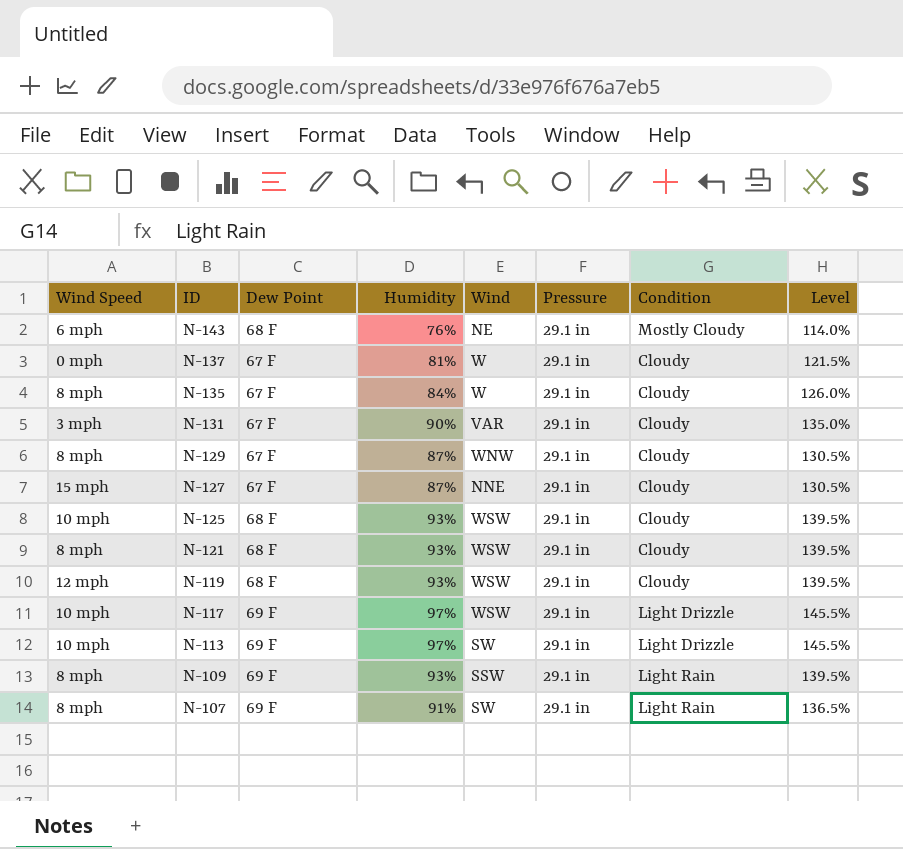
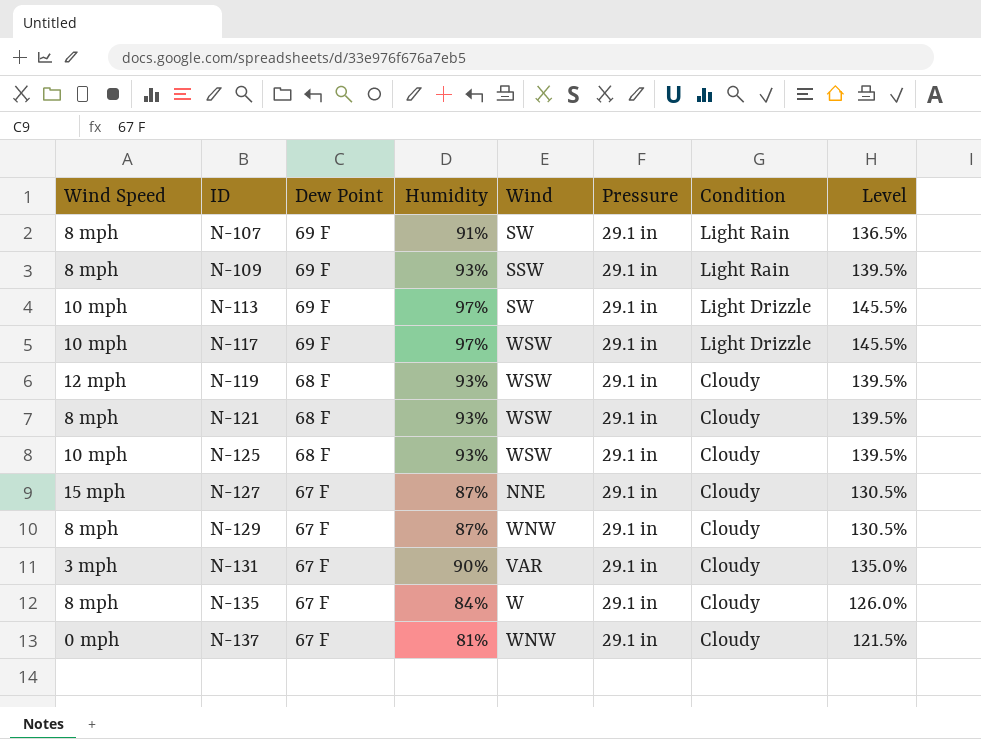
row order: ID descending -> ID ascending
row N-143: 6 mph | 68 F | 76% | NE | 29.1 in | Mostly Cloudy | 114.0% -> none
N-137 | Wind: W -> WNW

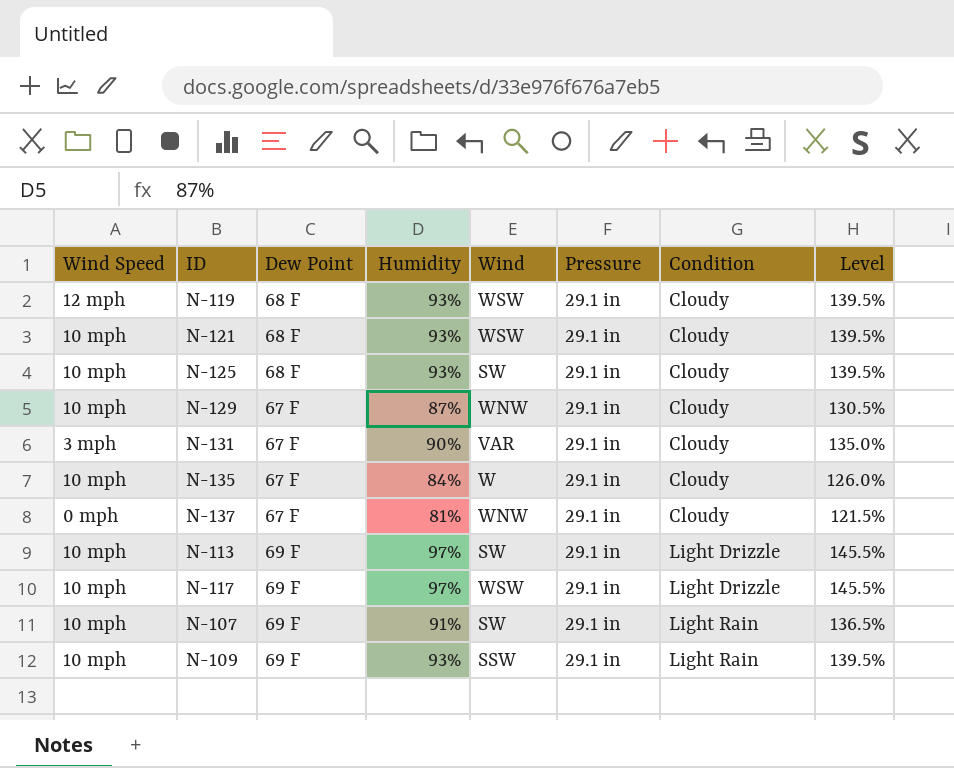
row order: ID ascending -> Condition ascending
row N-127: 15 mph | 67 F | 87% | NNE | 29.1 in | Cloudy | 130.5% -> none
N-121 | Wind Speed: 8 mph -> 10 mph
N-125 | Wind: WSW -> SW
N-129 | Wind Speed: 8 mph -> 10 mph
N-135 | Wind Speed: 8 mph -> 10 mph
N-107 | Wind Speed: 8 mph -> 10 mph
N-109 | Wind Speed: 8 mph -> 10 mph

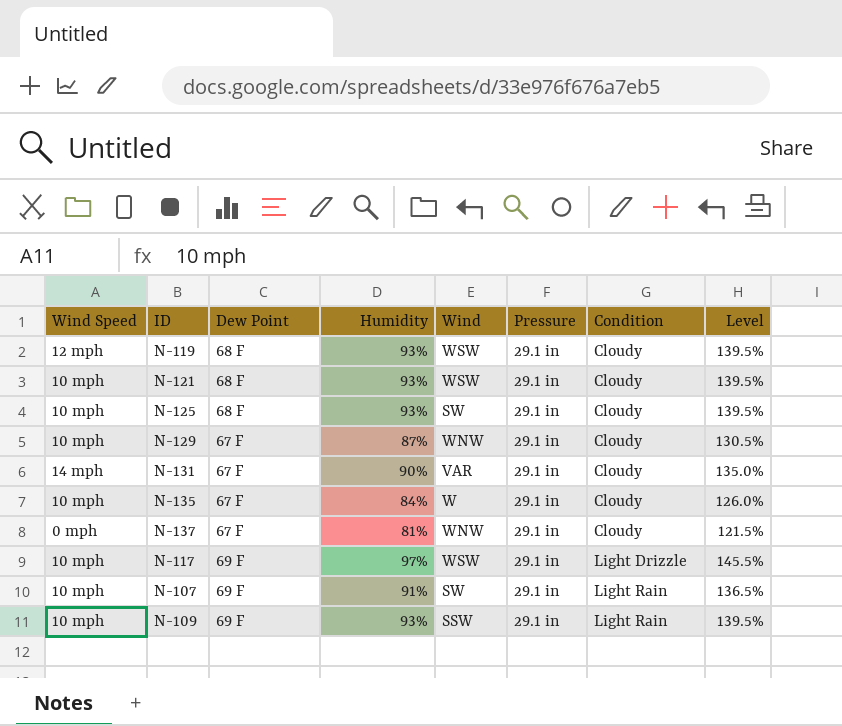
row N-113: 10 mph | 69 F | 97% | SW | 29.1 in | Light Drizzle | 145.5% -> none
N-131 | Wind Speed: 3 mph -> 14 mph

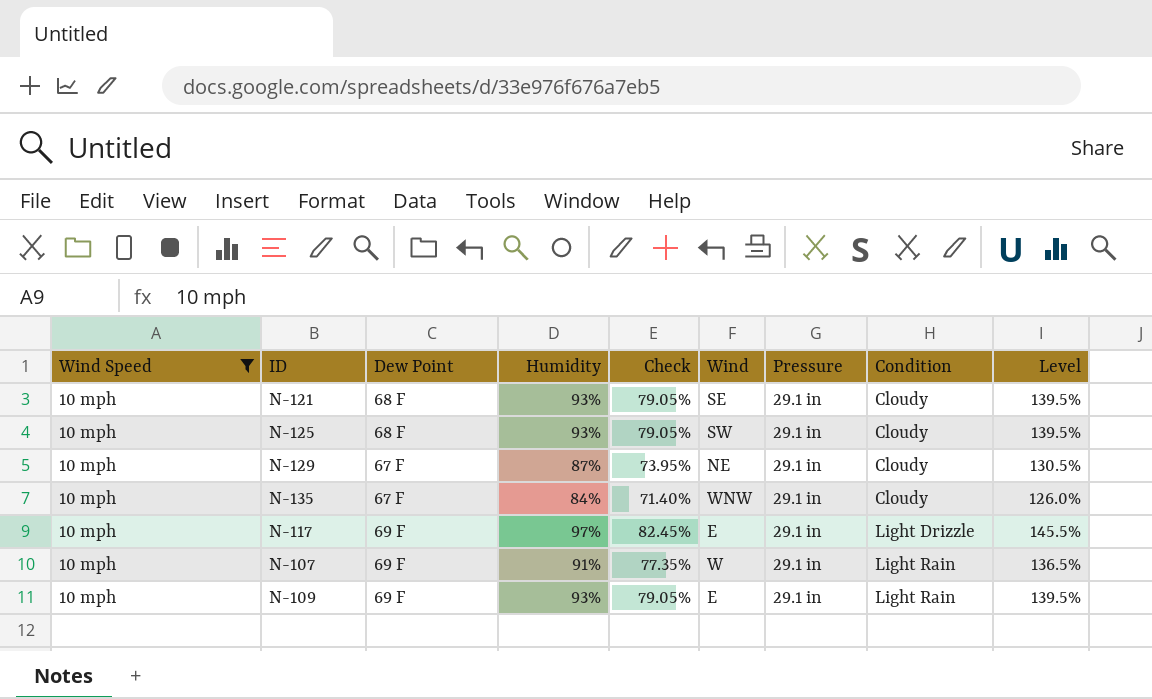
filter: none -> Wind Speed = 10 mph
column Check | formula: none -> [Humidity] * 0.85
N-121 | Wind: WSW -> SE
N-129 | Wind: WNW -> NE
N-135 | Wind: W -> WNW
N-117 | Wind: WSW -> E
N-107 | Wind: SW -> W
N-109 | Wind: SSW -> E

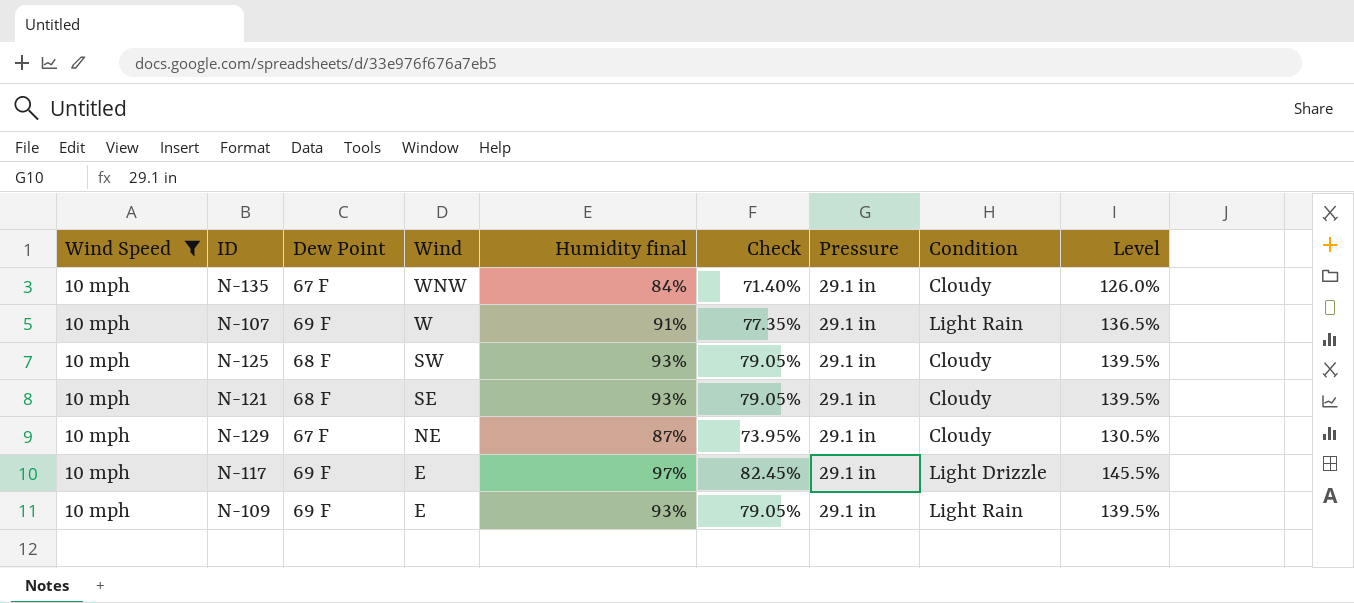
row order: Condition ascending -> Wind descending
column Wind | position: 6 -> 4
column name: Humidity -> Humidity final

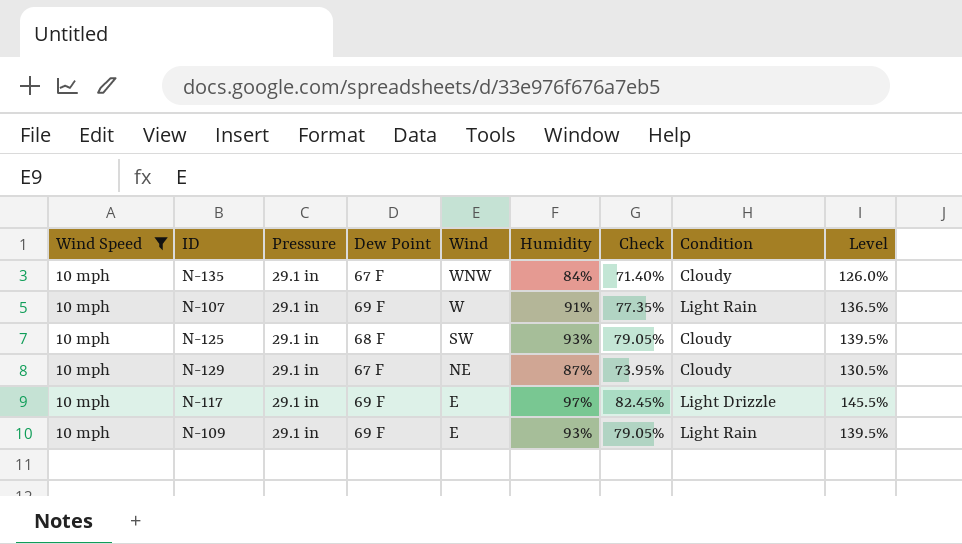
column Pressure | position: 7 -> 3
column name: Humidity final -> Humidity
row N-121: 10 mph | 68 F | SE | 93% | 79.05% | 29.1 in | Cloudy | 139.5% -> none

